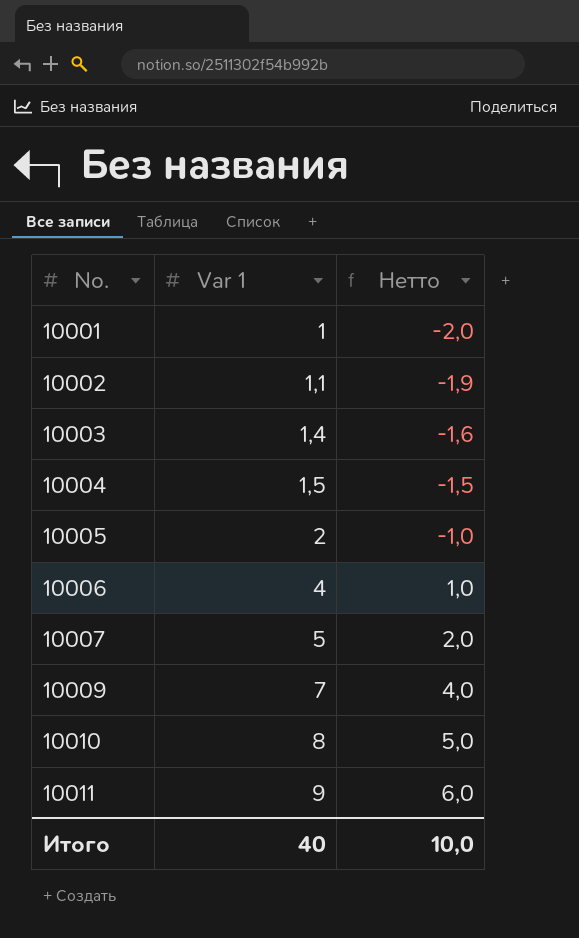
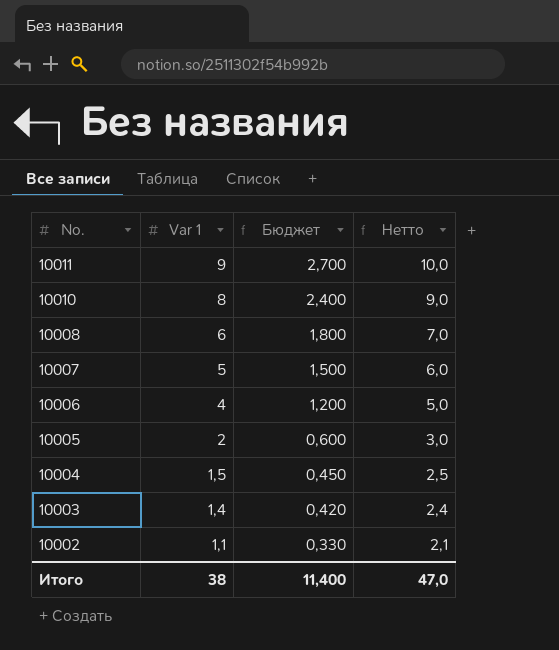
row order: No. ascending -> No. descending
column Бюджет | formula: none -> [Var 1] * 0,3
column Нетто | formula: [Var 1] - 3 -> [Var 1] + 1
row 10001: 1 | -2,0 -> none
row 10009: 7 | 4,0 -> none
row 10008: none -> 6 | 1,800 | 7,0
Итого | Var 1: 40 -> 38
Итого | Нетто: 10,0 -> 47,0

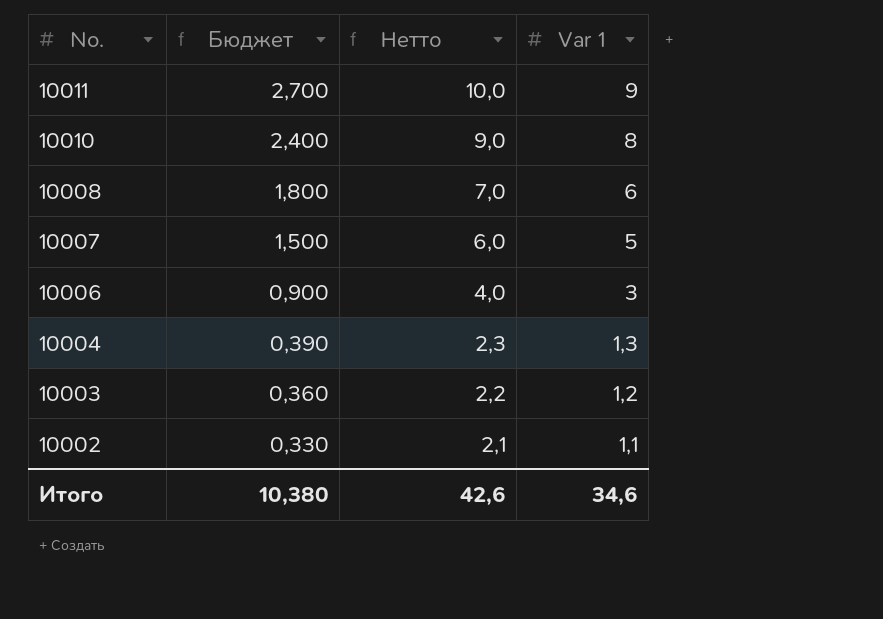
column Var 1 | position: 2 -> 4
row 10005: 2 | 0,600 | 3,0 -> none
10006 | Бюджет: 1,200 -> 0,900
10006 | Нетто: 5,0 -> 4,0
10006 | Var 1: 4 -> 3
10004 | Бюджет: 0,450 -> 0,390
10004 | Нетто: 2,5 -> 2,3
10004 | Var 1: 1,5 -> 1,3
10003 | Бюджет: 0,420 -> 0,360
10003 | Нетто: 2,4 -> 2,2
10003 | Var 1: 1,4 -> 1,2
Итого | Бюджет: 11,400 -> 10,380
Итого | Нетто: 47,0 -> 42,6
Итого | Var 1: 38 -> 34,6

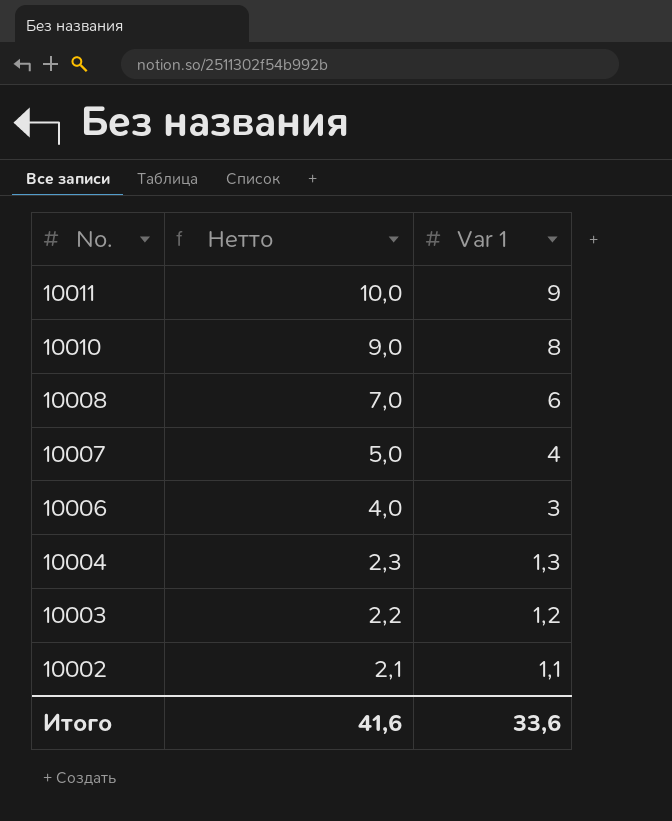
column Бюджет | formula: [Var 1] * 0,3 -> none
10007 | Нетто: 6,0 -> 5,0
10007 | Var 1: 5 -> 4
Итого | Нетто: 42,6 -> 41,6
Итого | Var 1: 34,6 -> 33,6

